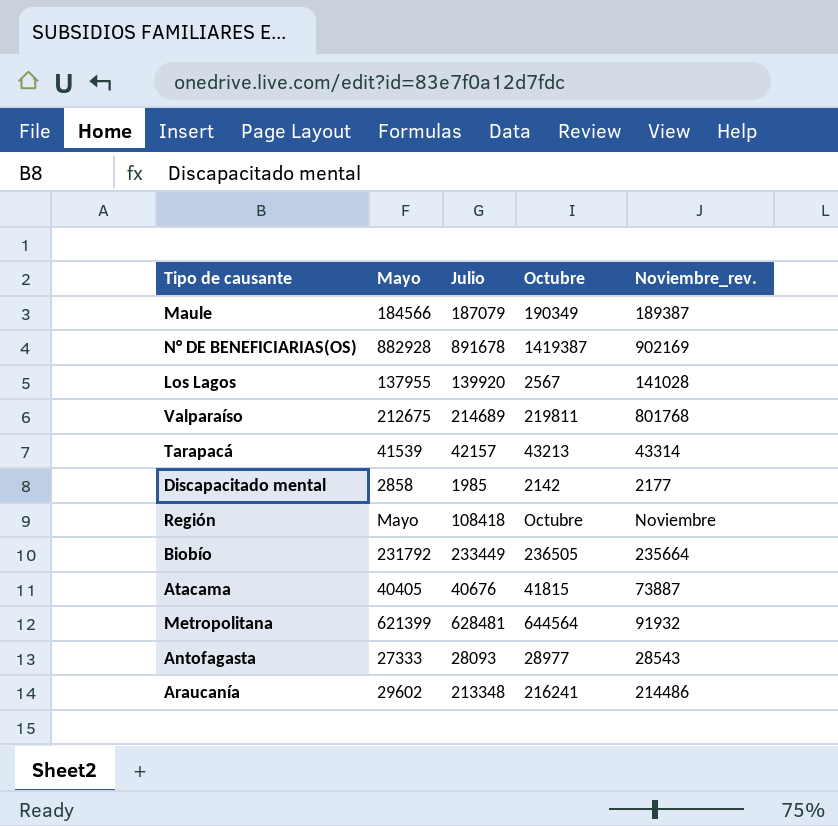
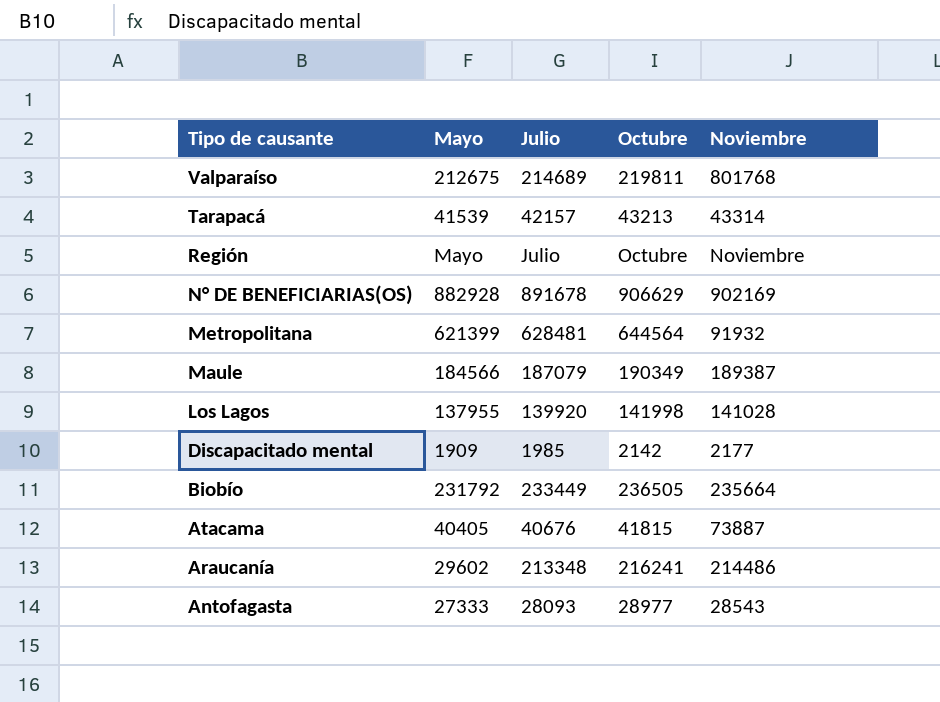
row order: none -> Tipo de causante descending
column name: Noviembre_rev. -> Noviembre
Región | Julio: 108418 -> Julio
N° DE BENEFICIARIAS(OS) | Octubre: 1419387 -> 906629
Los Lagos | Octubre: 2567 -> 141998
Discapacitado mental | Mayo: 2858 -> 1909

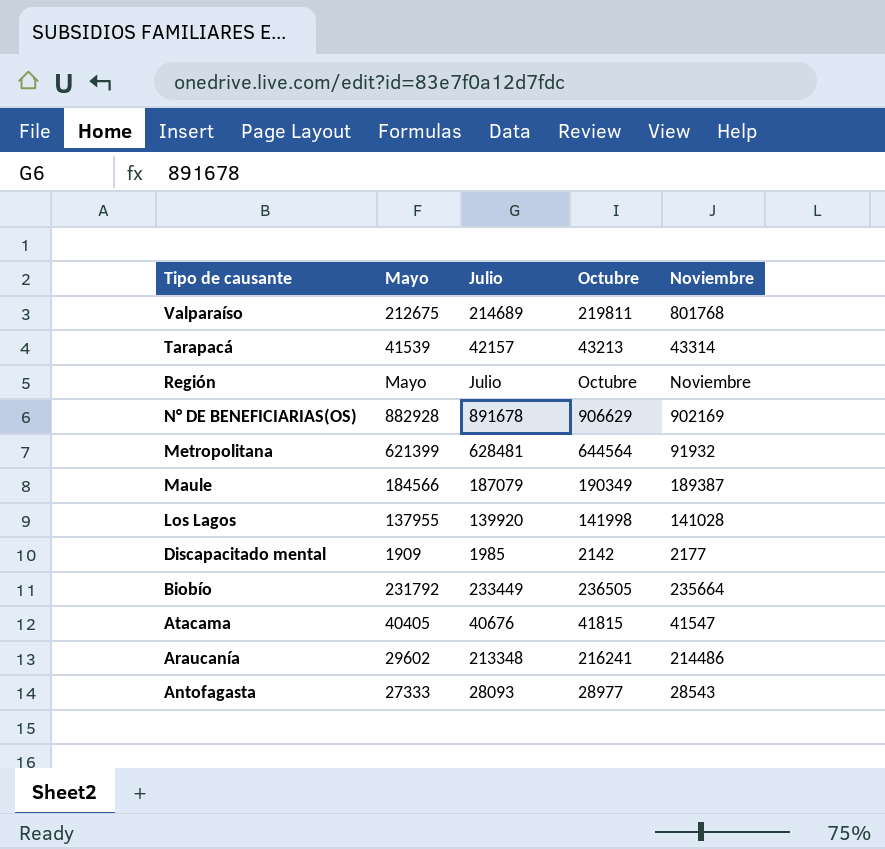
Atacama | Noviembre: 73887 -> 41547

